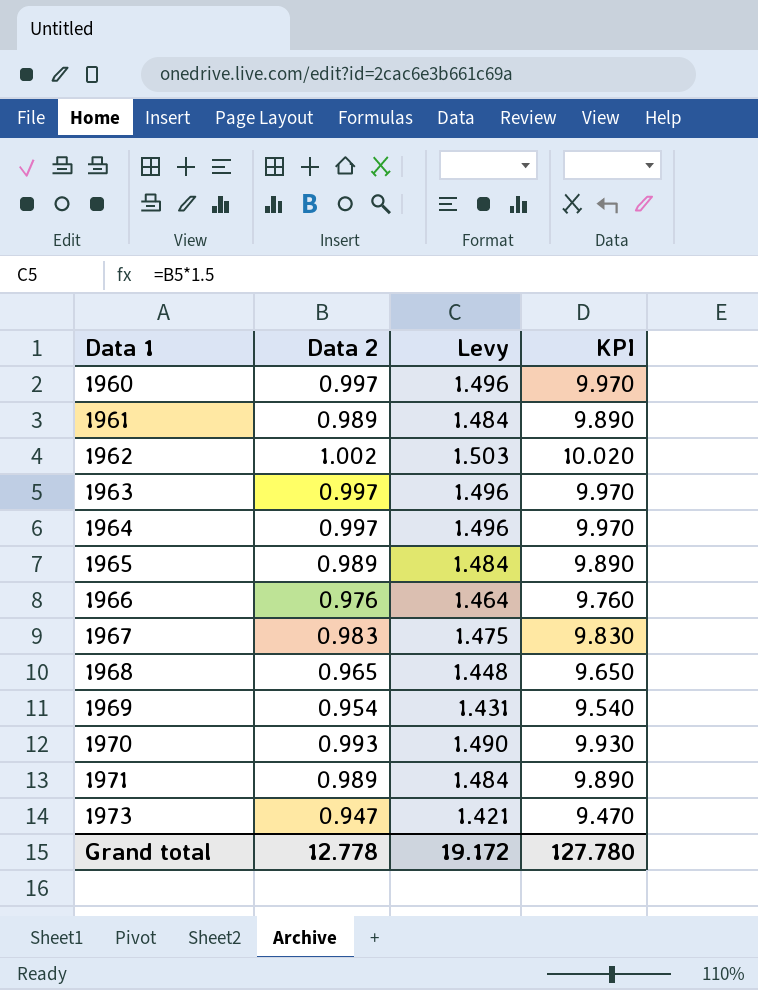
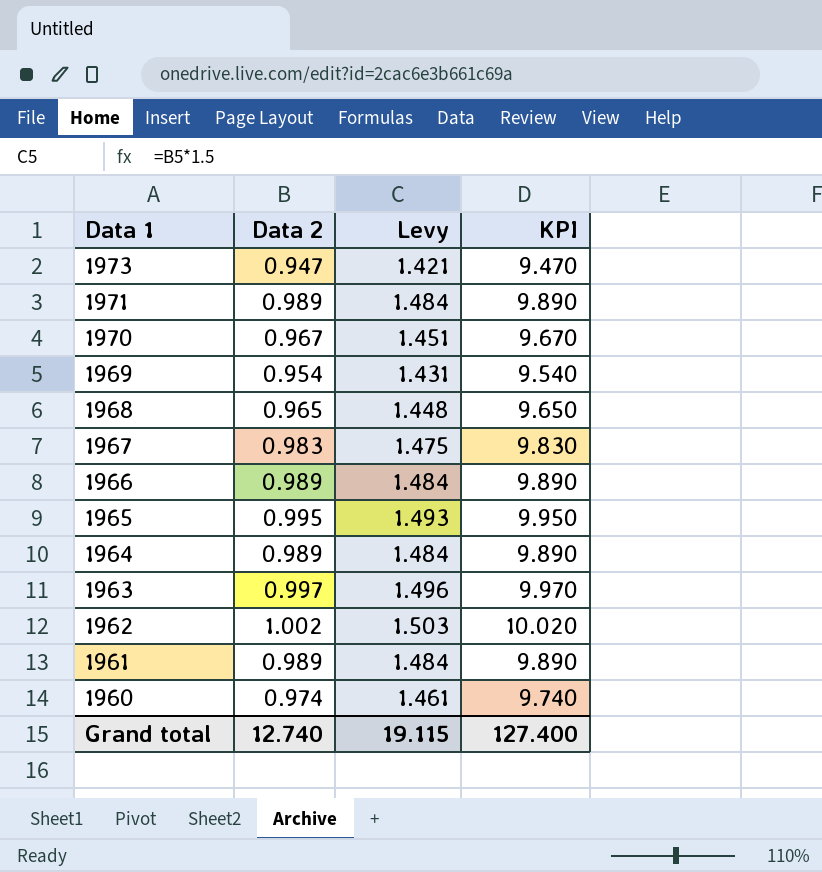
row order: Data 1 ascending -> Data 1 descending
1970 | Data 2: 0.993 -> 0.967
1970 | Levy: 1.490 -> 1.451
1970 | KPI: 9.930 -> 9.670
1966 | Data 2: 0.976 -> 0.989
1966 | Levy: 1.464 -> 1.484
1966 | KPI: 9.760 -> 9.890
1965 | Data 2: 0.989 -> 0.995
1965 | Levy: 1.484 -> 1.493
1965 | KPI: 9.890 -> 9.950
1964 | Data 2: 0.997 -> 0.989
1964 | Levy: 1.496 -> 1.484
1964 | KPI: 9.970 -> 9.890
1960 | Data 2: 0.997 -> 0.974
1960 | Levy: 1.496 -> 1.461
1960 | KPI: 9.970 -> 9.740
Grand total | Data 2: 12.778 -> 12.740
Grand total | Levy: 19.172 -> 19.115
Grand total | KPI: 127.780 -> 127.400

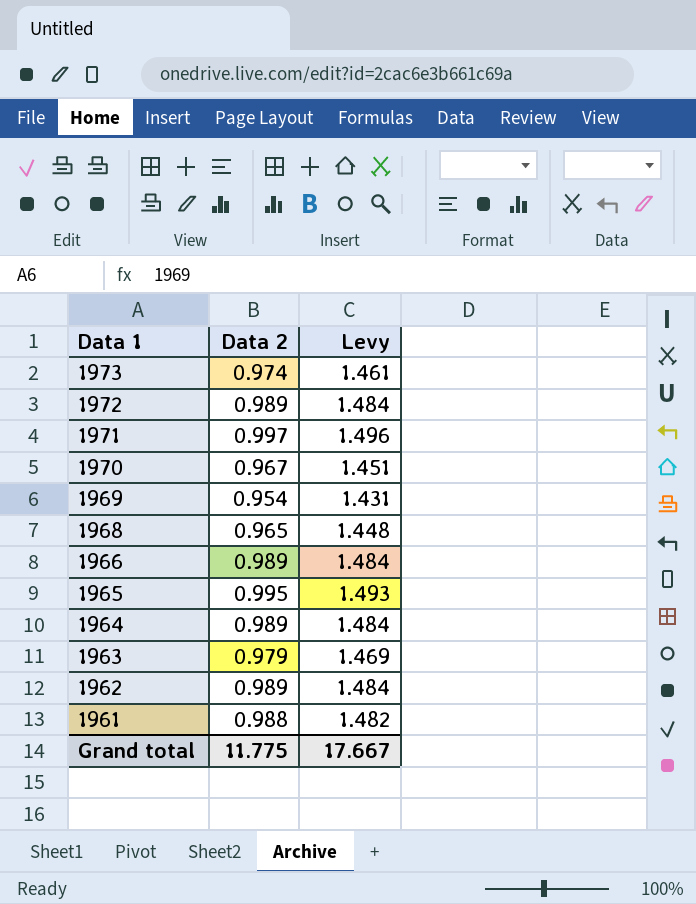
column KPI | formula: [Data 2] * 10 -> none
row 1967: 0.983 | 1.475 | 9.830 -> none
row 1960: 0.974 | 1.461 | 9.740 -> none
1973 | Data 2: 0.947 -> 0.974
1973 | Levy: 1.421 -> 1.461
row 1972: none -> 0.989 | 1.484
1971 | Data 2: 0.989 -> 0.997
1971 | Levy: 1.484 -> 1.496
1963 | Data 2: 0.997 -> 0.979
1963 | Levy: 1.496 -> 1.469
1962 | Data 2: 1.002 -> 0.989
1962 | Levy: 1.503 -> 1.484
1961 | Data 2: 0.989 -> 0.988
1961 | Levy: 1.484 -> 1.482
Grand total | Data 2: 12.740 -> 11.775
Grand total | Levy: 19.115 -> 17.667

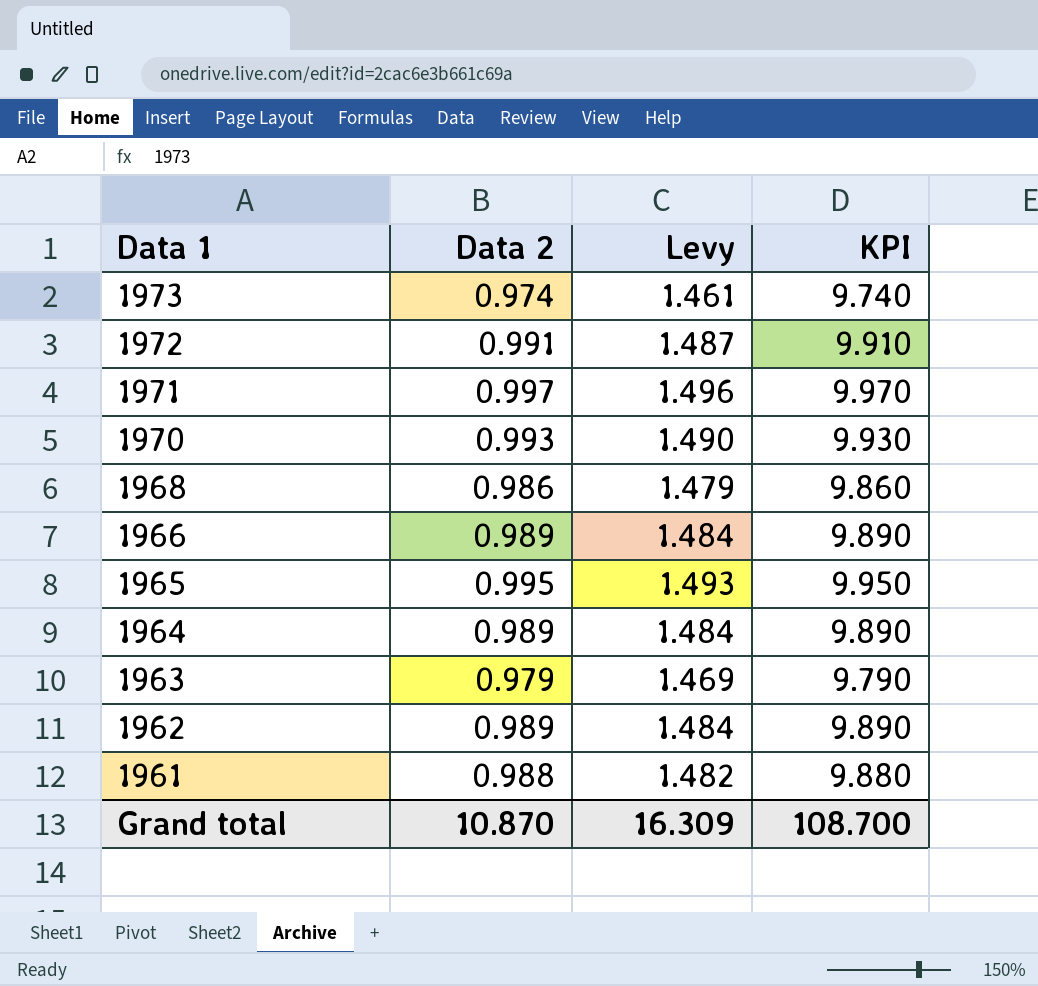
column KPI | formula: none -> [Data 2] * 10
row 1969: 0.954 | 1.431 -> none
1972 | Data 2: 0.989 -> 0.991
1972 | Levy: 1.484 -> 1.487
1970 | Data 2: 0.967 -> 0.993
1970 | Levy: 1.451 -> 1.490
1968 | Data 2: 0.965 -> 0.986
1968 | Levy: 1.448 -> 1.479
Grand total | Data 2: 11.775 -> 10.870
Grand total | Levy: 17.667 -> 16.309

